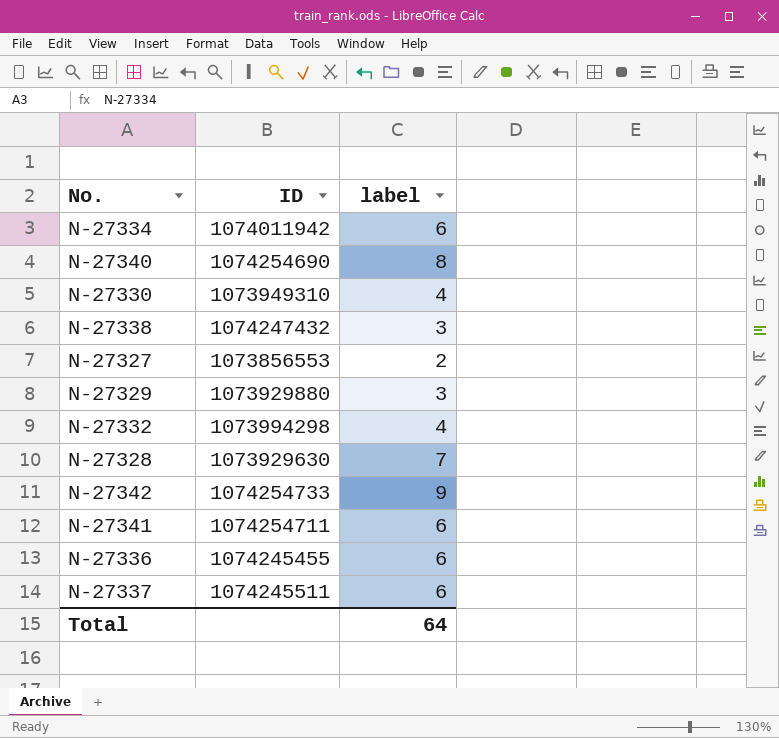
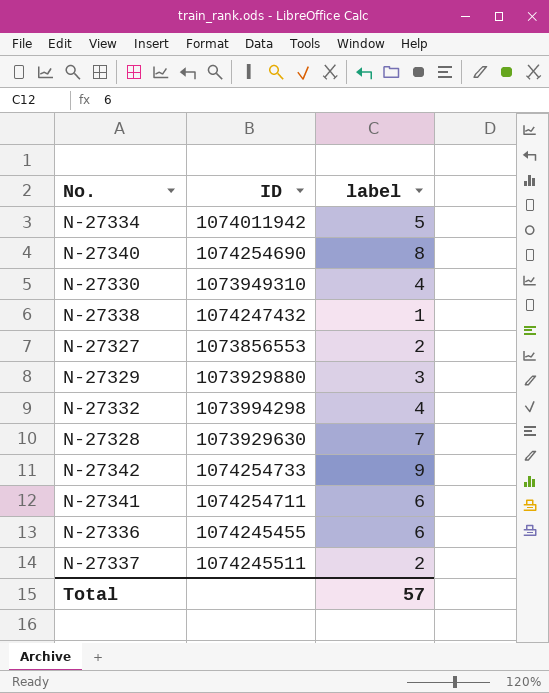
N-27334 | label: 6 -> 5
N-27338 | label: 3 -> 1
N-27337 | label: 6 -> 2
Total | label: 64 -> 57

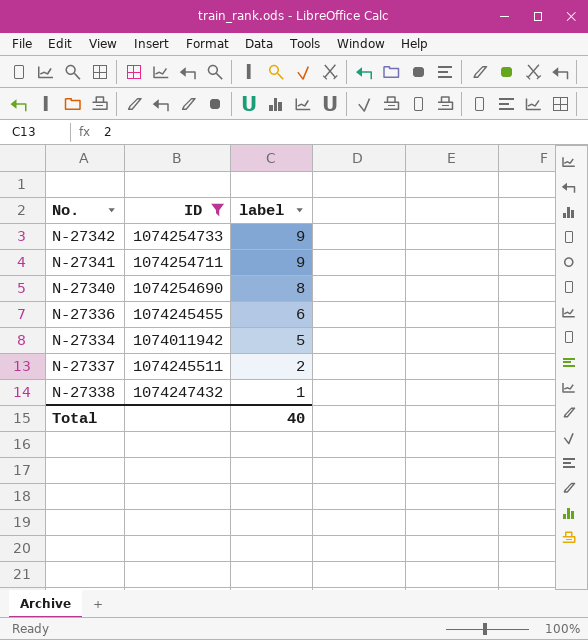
filter: none -> ID >= 1074011942
row order: none -> label descending
N-27341 | label: 6 -> 9
Total | label: 57 -> 40

